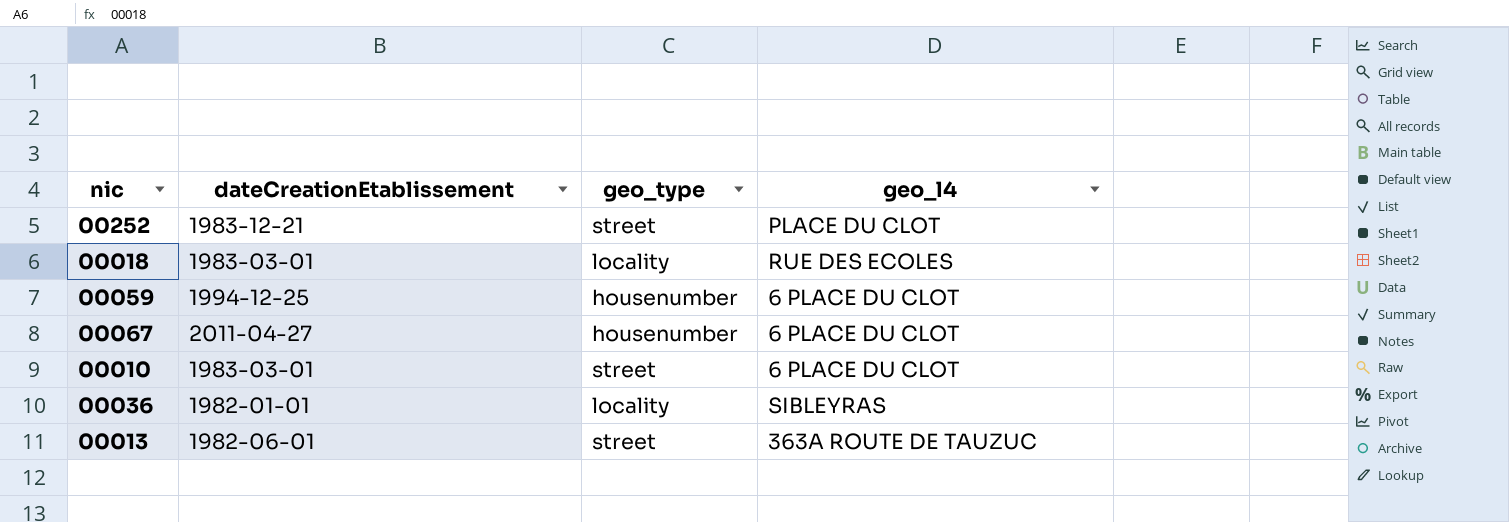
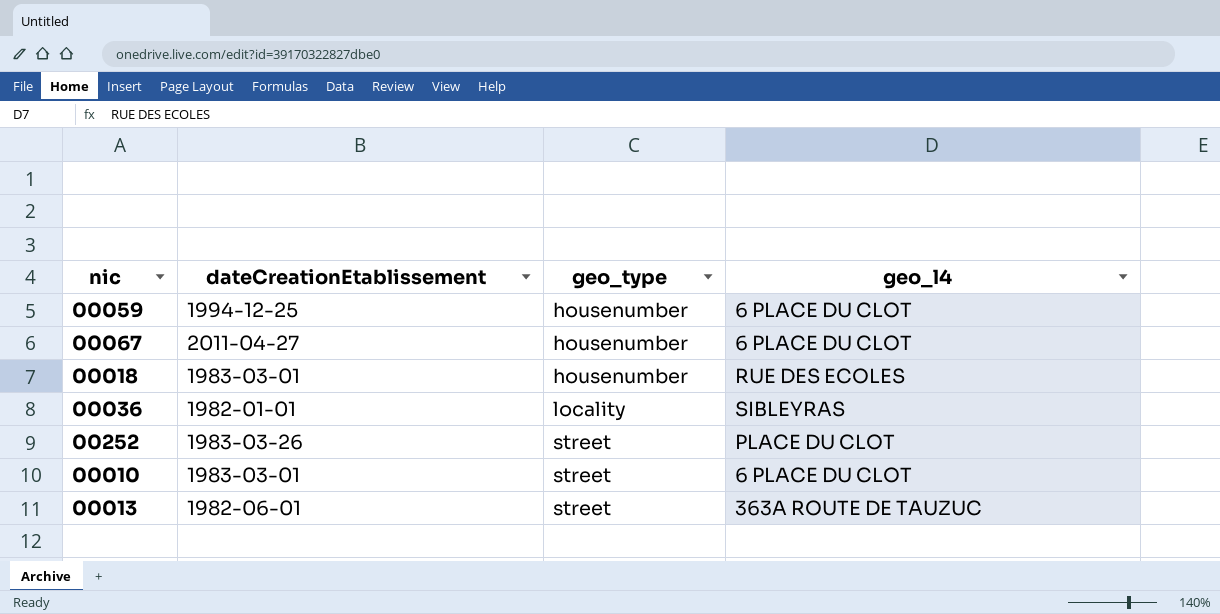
row order: none -> geo_type ascending
00018 | geo_type: locality -> housenumber
00252 | dateCreationEtablissement: 1983-12-21 -> 1983-03-26

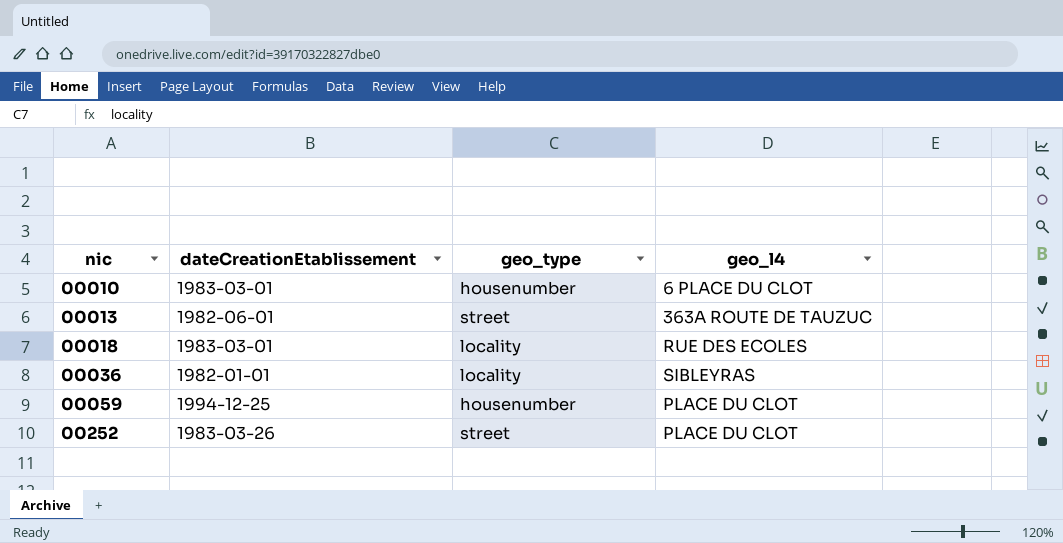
row order: geo_type ascending -> nic ascending
row 00067: 2011-04-27 | housenumber | 6 PLACE DU CLOT -> none
00010 | geo_type: street -> housenumber
00018 | geo_type: housenumber -> locality
00059 | geo_l4: 6 PLACE DU CLOT -> PLACE DU CLOT

